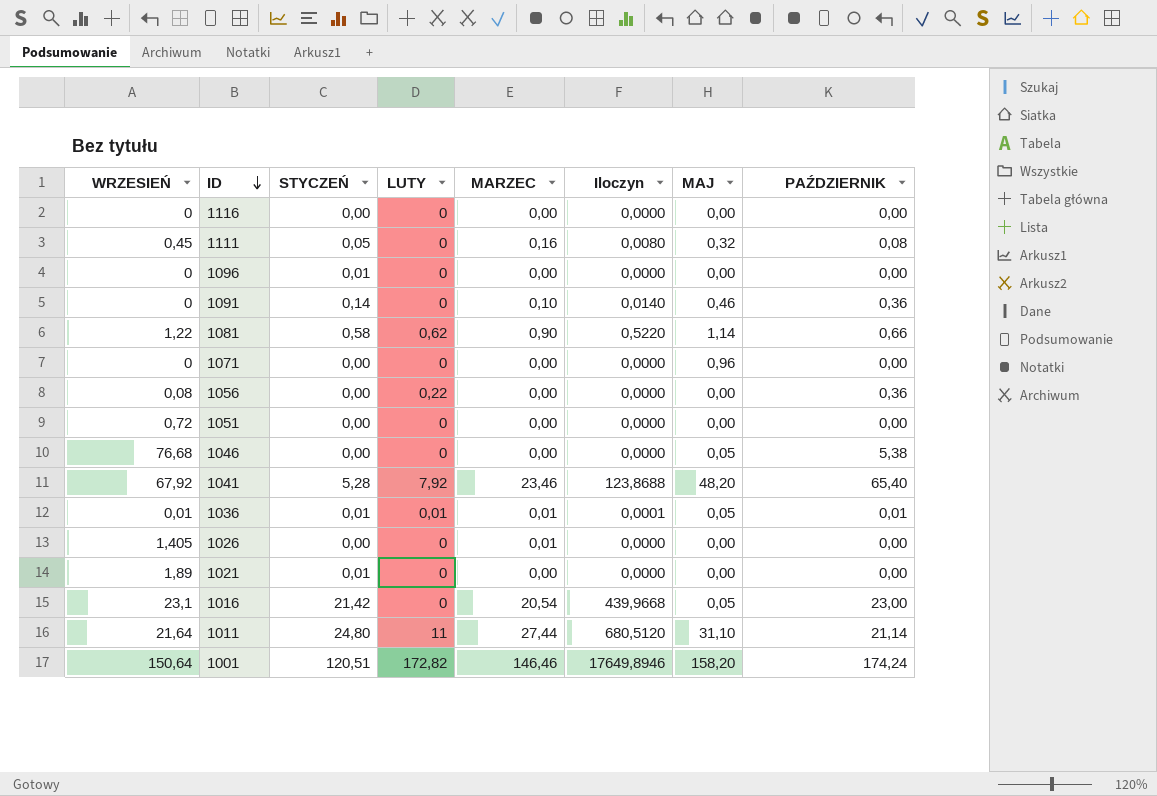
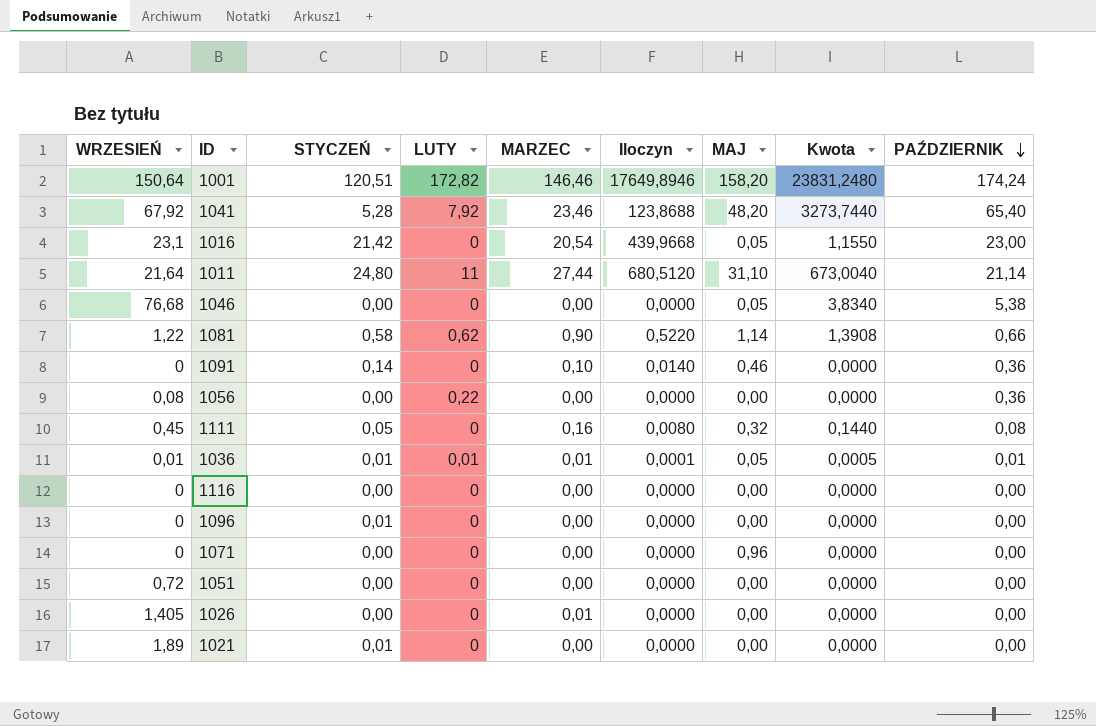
row order: ID descending -> PAŹDZIERNIK descending
column Kwota | formula: none -> [WRZESIEŃ] * [MAJ]

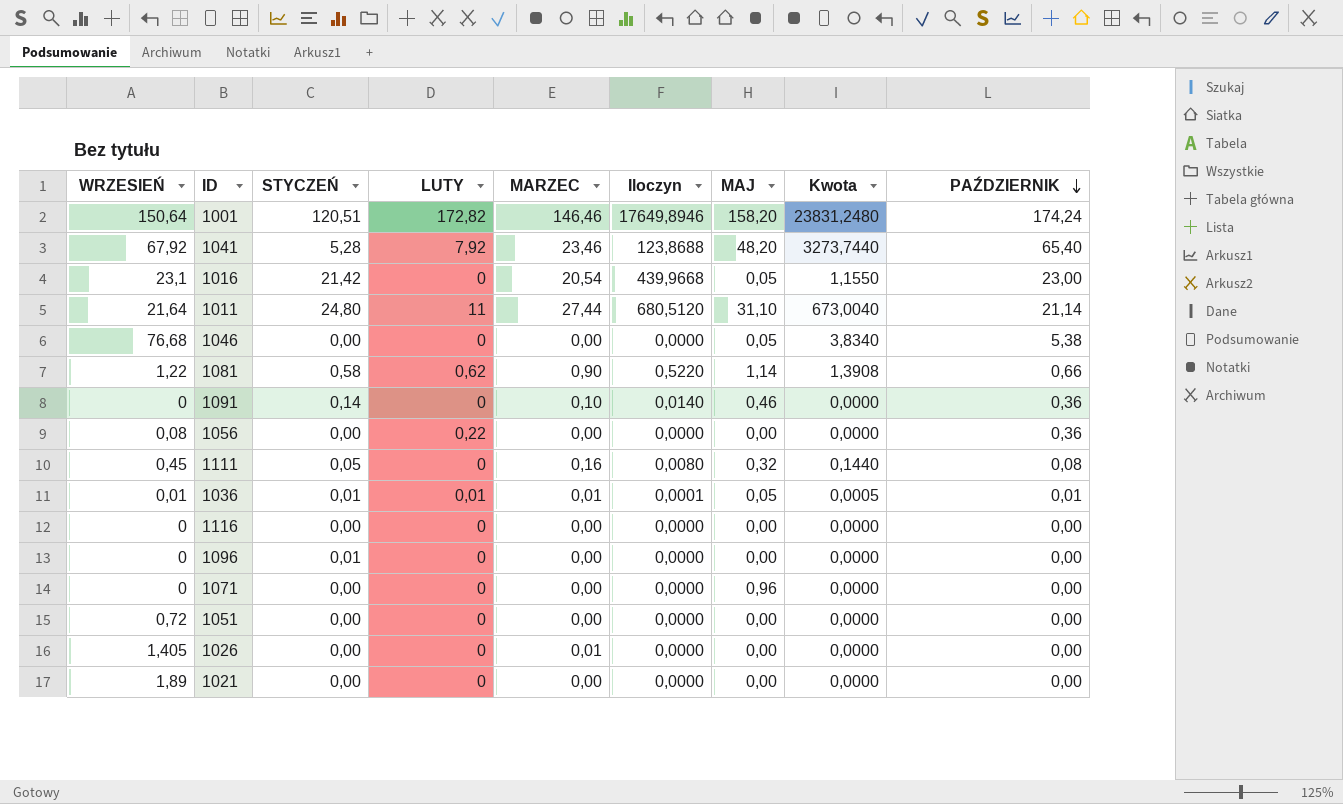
1021 | STYCZEŃ: 0,01 -> 0,00

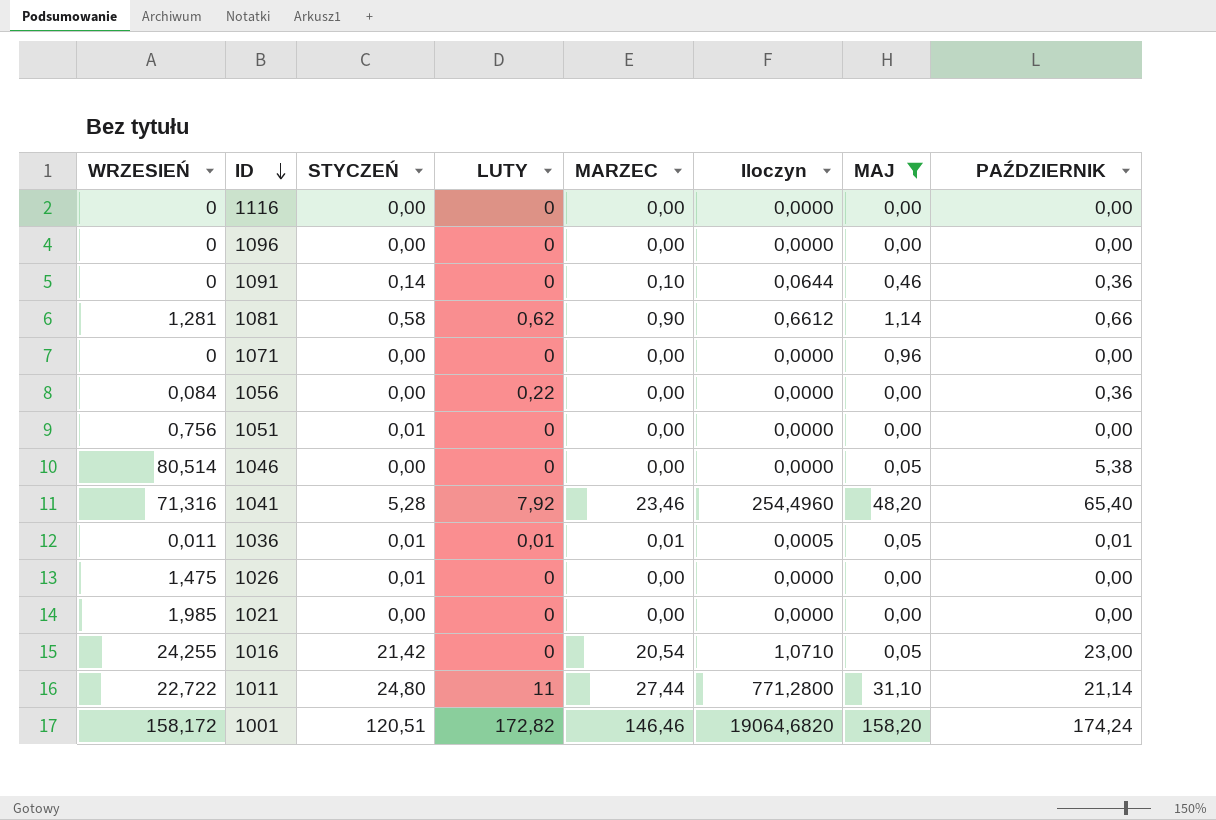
filter: none -> MAJ != 0,32
row order: PAŹDZIERNIK descending -> ID descending
column Kwota | formula: [WRZESIEŃ] * [MAJ] -> none
column Iloczyn | formula: [STYCZEŃ] * [MARZEC] -> [STYCZEŃ] * [MAJ]
1096 | STYCZEŃ: 0,01 -> 0,00
1081 | WRZESIEŃ: 1,22 -> 1,281
1056 | WRZESIEŃ: 0,08 -> 0,084
1051 | WRZESIEŃ: 0,72 -> 0,756
1051 | STYCZEŃ: 0,00 -> 0,01
1046 | WRZESIEŃ: 76,68 -> 80,514
1041 | WRZESIEŃ: 67,92 -> 71,316
1036 | WRZESIEŃ: 0,01 -> 0,011
1026 | WRZESIEŃ: 1,405 -> 1,475
1026 | STYCZEŃ: 0,00 -> 0,01
1026 | MARZEC: 0,01 -> 0,00
1021 | WRZESIEŃ: 1,89 -> 1,985
1016 | WRZESIEŃ: 23,1 -> 24,255
1011 | WRZESIEŃ: 21,64 -> 22,722
1001 | WRZESIEŃ: 150,64 -> 158,172

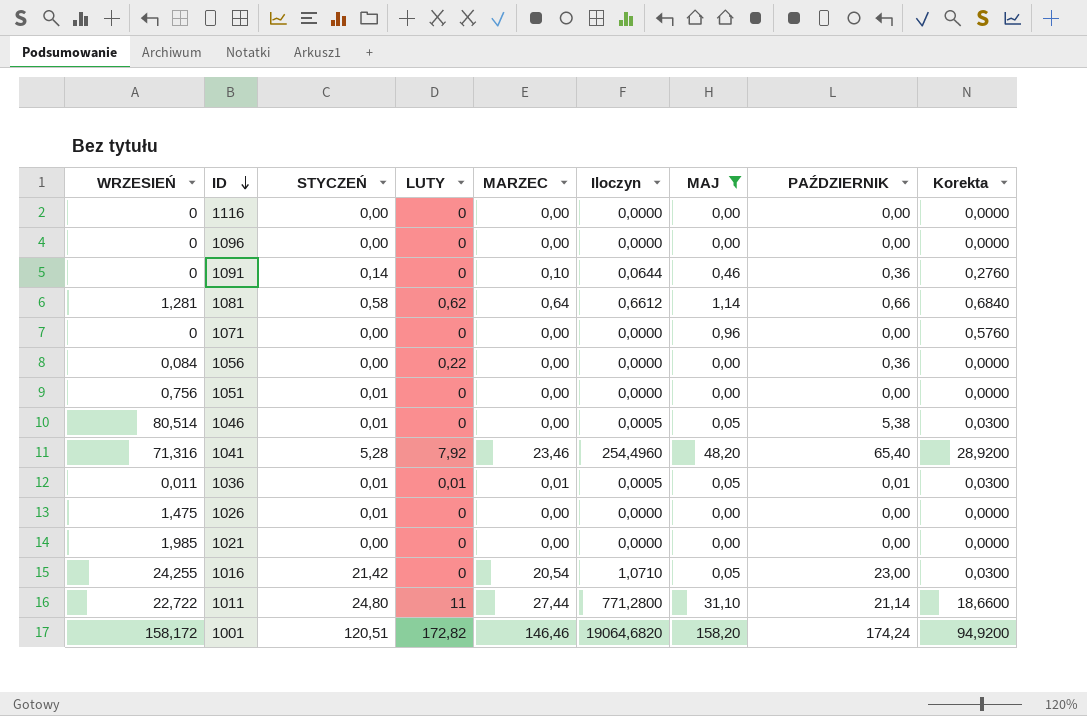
column Korekta | formula: none -> [MAJ] * 0,6
1081 | MARZEC: 0,90 -> 0,64
1046 | STYCZEŃ: 0,00 -> 0,01
1046 | Iloczyn: 0,0000 -> 0,0005

